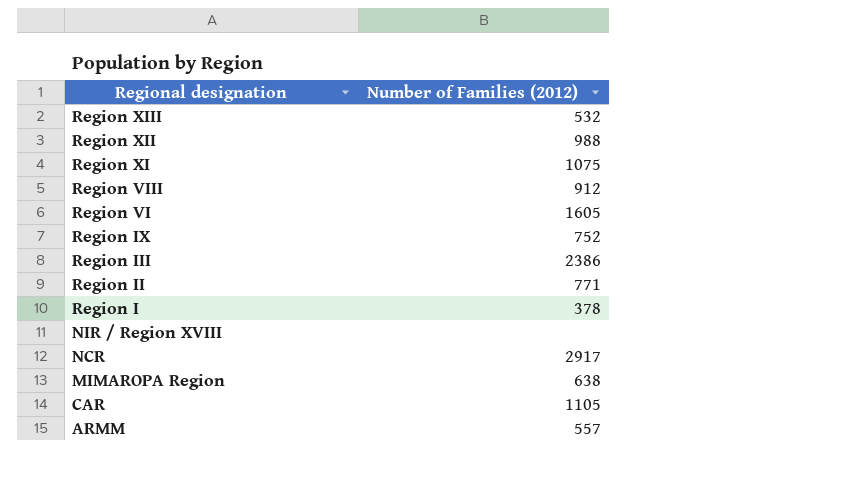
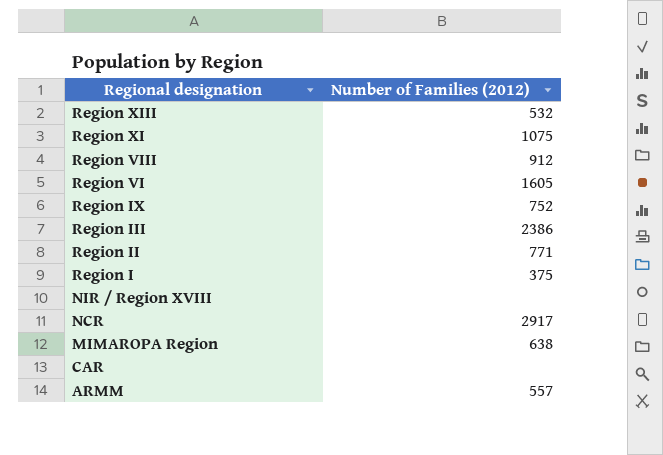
row Region XII: 988 -> none
Region I | Number of Families (2012): 378 -> 375
CAR | Number of Families (2012): 1105 -> none

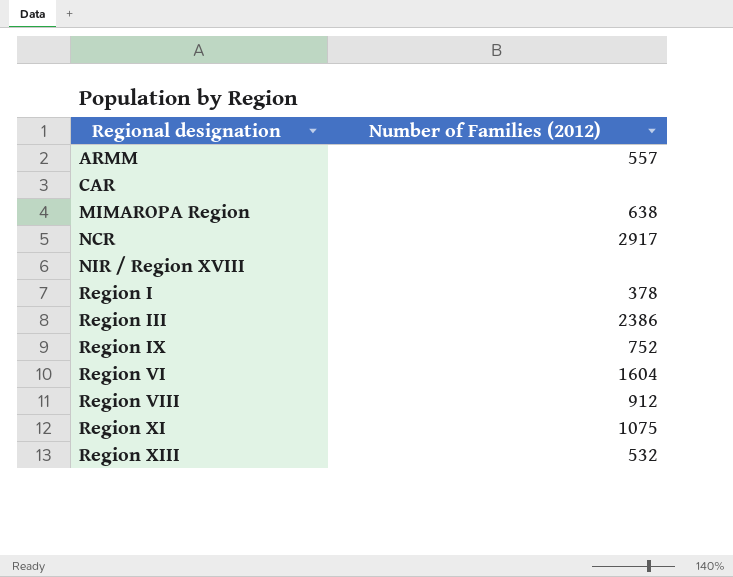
row order: Regional designation descending -> Regional designation ascending
row Region II: 771 -> none
Region I | Number of Families (2012): 375 -> 378
Region VI | Number of Families (2012): 1605 -> 1604

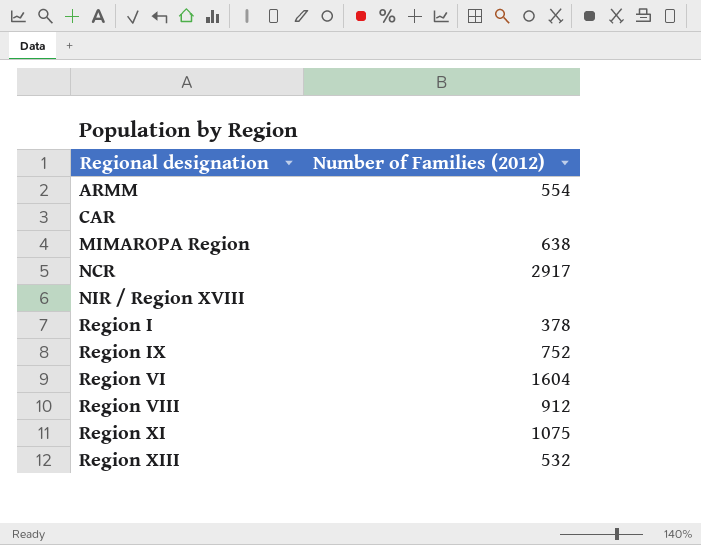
row Region III: 2386 -> none
ARMM | Number of Families (2012): 557 -> 554

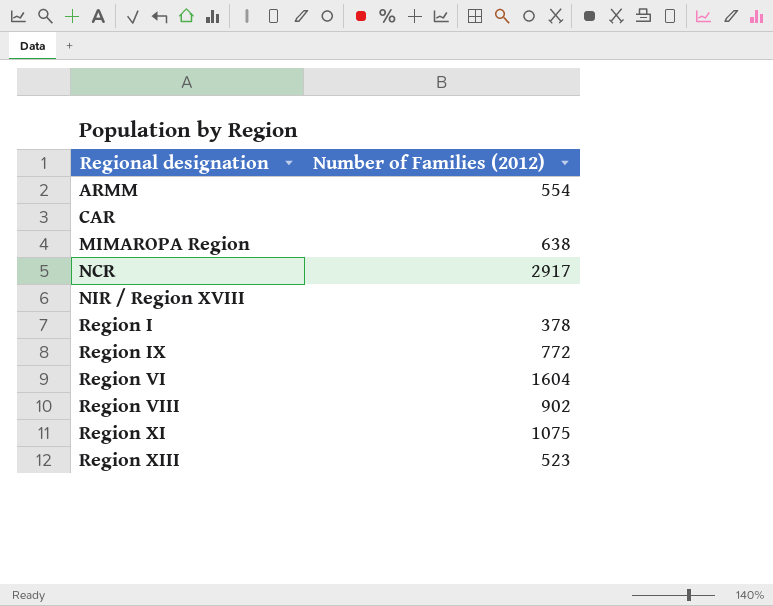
Region IX | Number of Families (2012): 752 -> 772
Region VIII | Number of Families (2012): 912 -> 902
Region XIII | Number of Families (2012): 532 -> 523

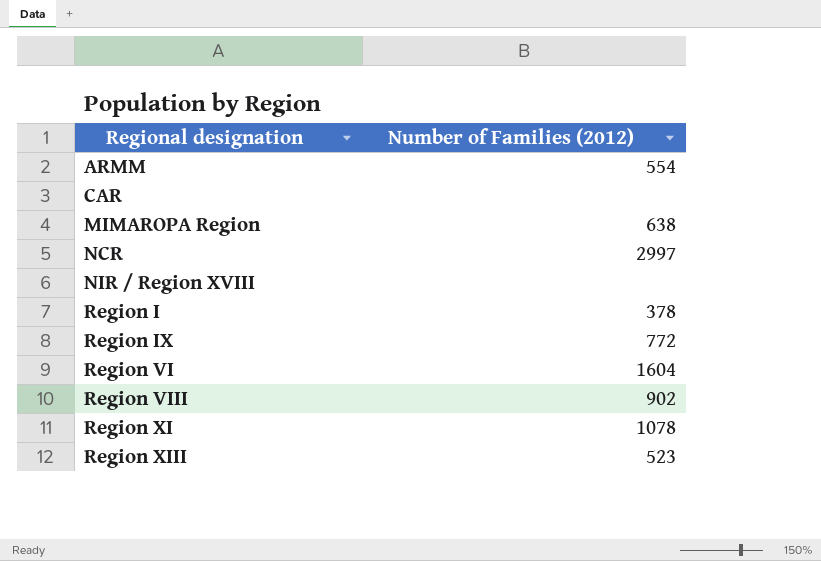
NCR | Number of Families (2012): 2917 -> 2997
Region XI | Number of Families (2012): 1075 -> 1078

